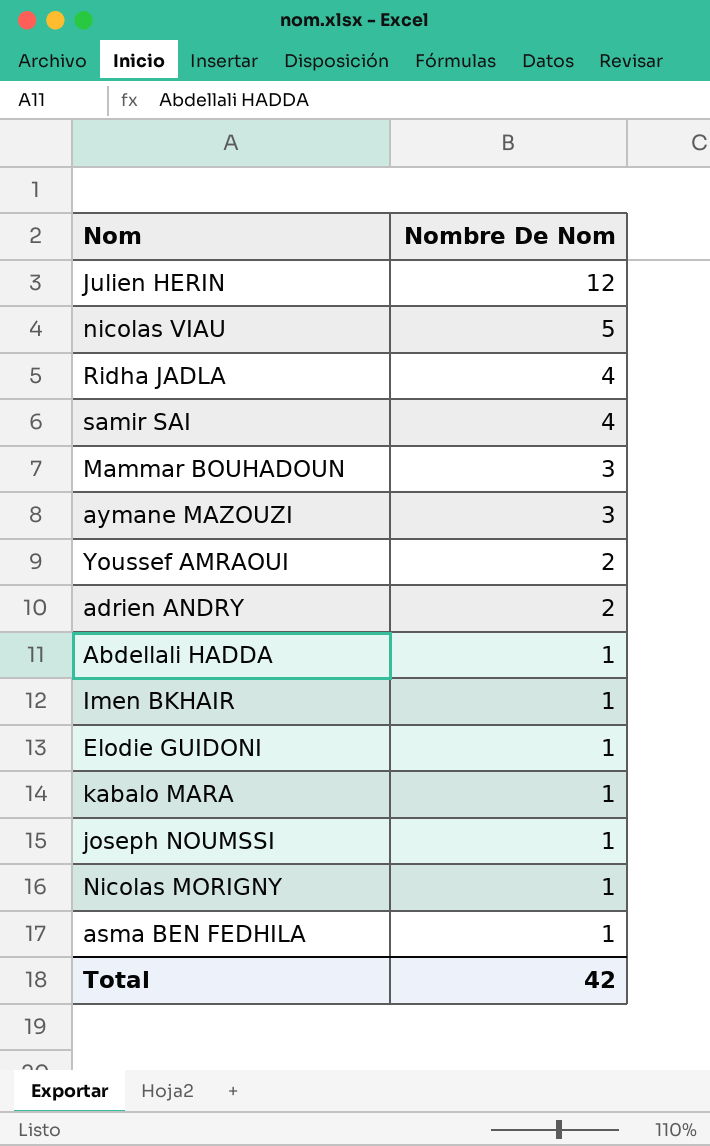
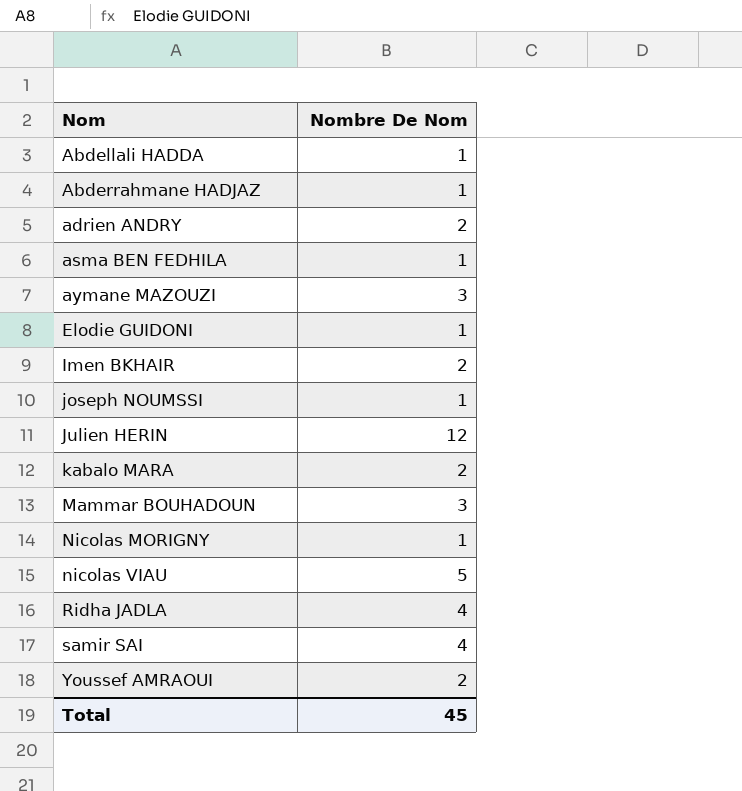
row order: Nombre De Nom descending -> Nom ascending
row Abderrahmane HADJAZ: none -> 1
Imen BKHAIR | Nombre De Nom: 1 -> 2
kabalo MARA | Nombre De Nom: 1 -> 2
Total | Nombre De Nom: 42 -> 45

